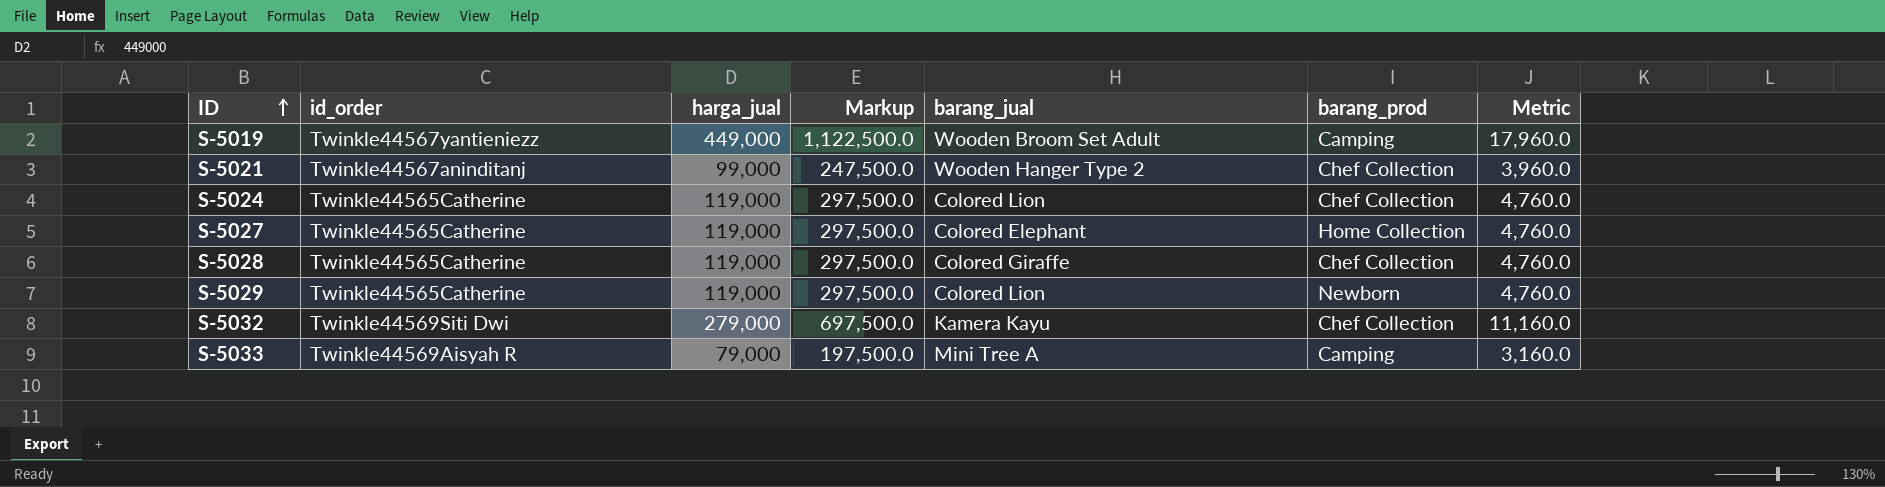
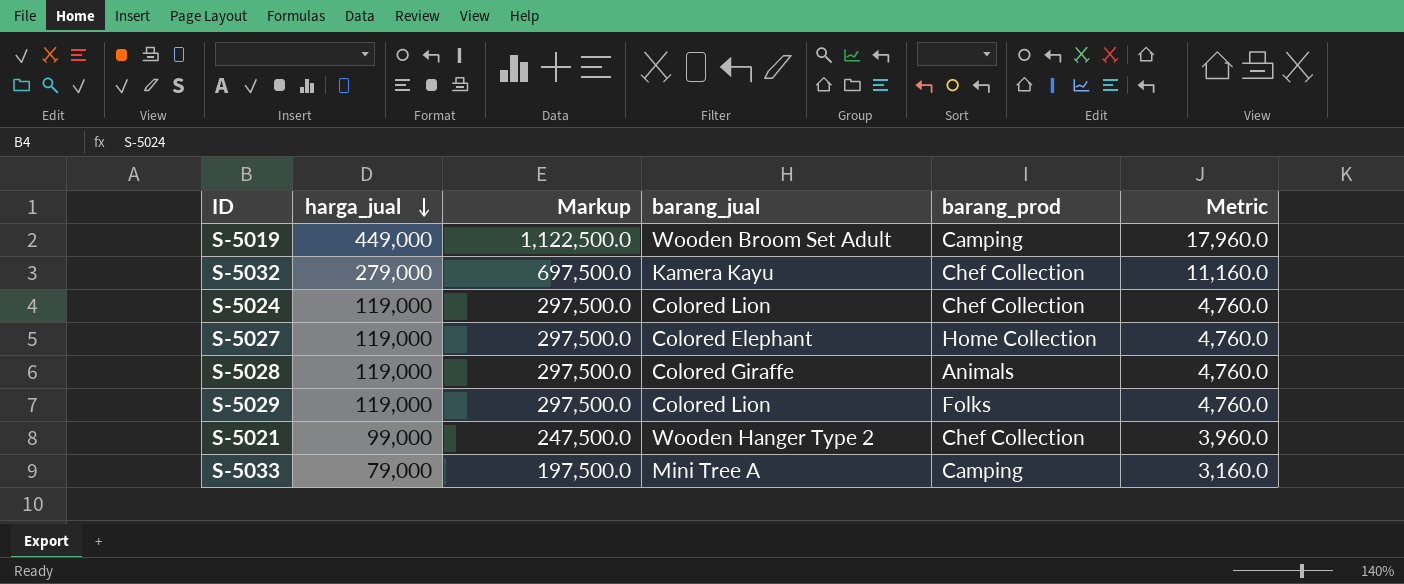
row order: ID ascending -> harga_jual descending
column id_order | position: 2 -> none
S-5028 | barang_prod: Chef Collection -> Animals
S-5029 | barang_prod: Newborn -> Folks

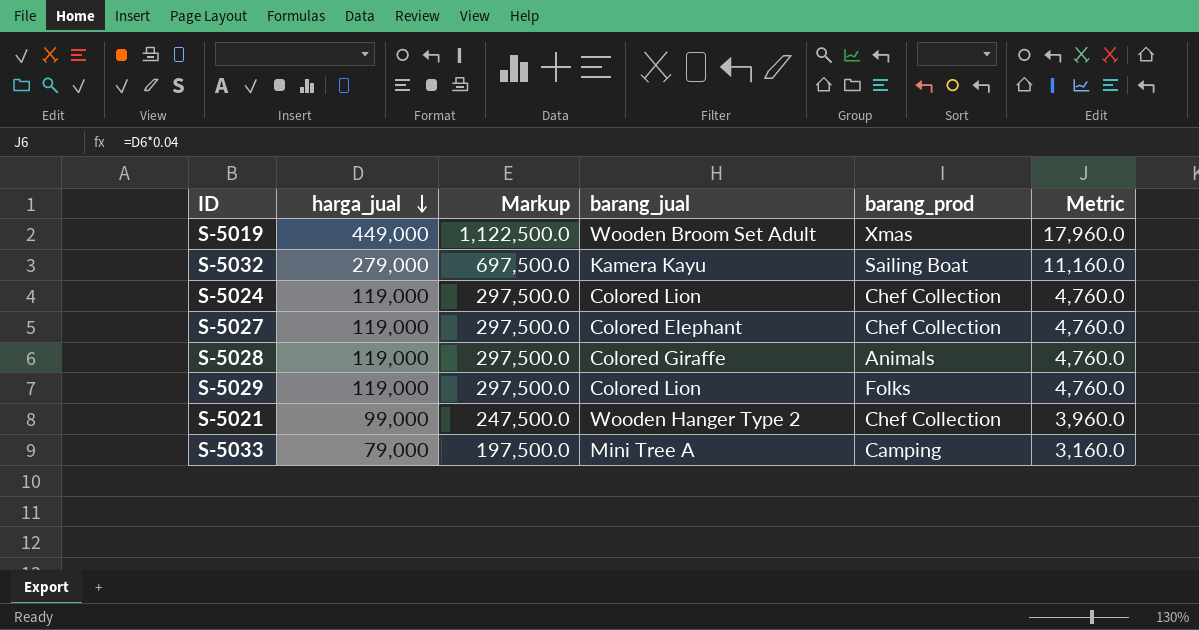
S-5019 | barang_prod: Camping -> Xmas
S-5032 | barang_prod: Chef Collection -> Sailing Boat
S-5027 | barang_prod: Home Collection -> Chef Collection

